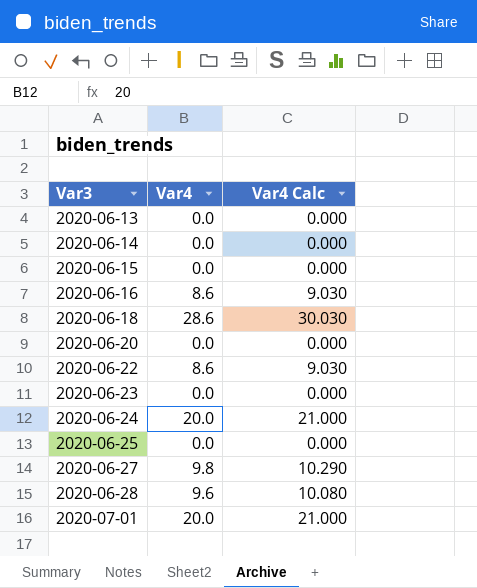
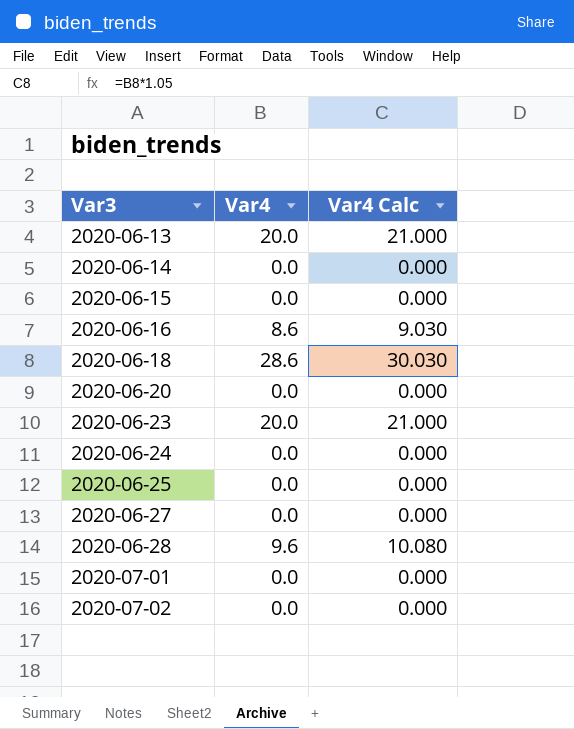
row 2020-06-22: 8.6 | 9.030 -> none
2020-06-13 | Var4: 0.0 -> 20.0
2020-06-13 | Var4 Calc: 0.000 -> 21.000
2020-06-23 | Var4: 0.0 -> 20.0
2020-06-23 | Var4 Calc: 0.000 -> 21.000
2020-06-24 | Var4: 20.0 -> 0.0
2020-06-24 | Var4 Calc: 21.000 -> 0.000
2020-06-27 | Var4: 9.8 -> 0.0
2020-06-27 | Var4 Calc: 10.290 -> 0.000
2020-07-01 | Var4: 20.0 -> 0.0
2020-07-01 | Var4 Calc: 21.000 -> 0.000
row 2020-07-02: none -> 0.0 | 0.000

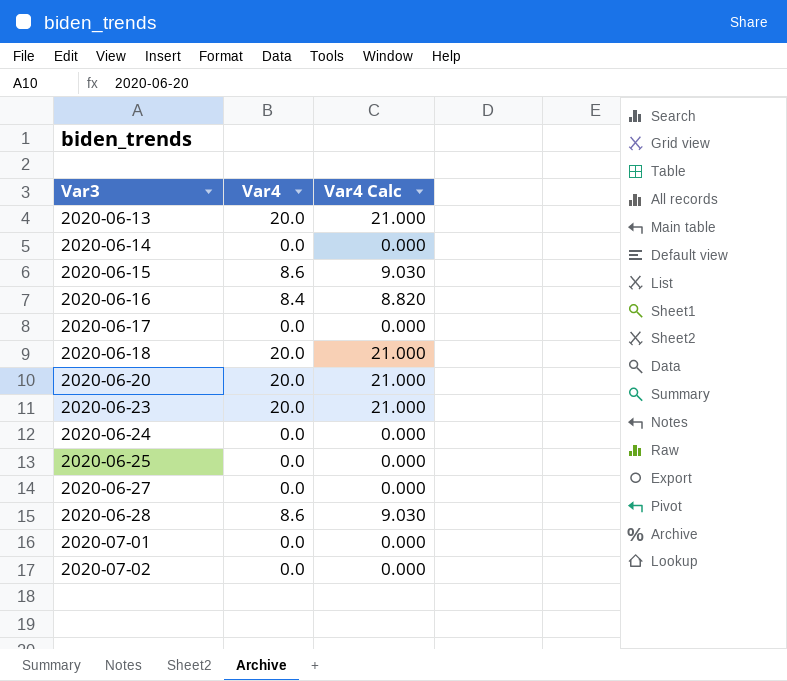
2020-06-15 | Var4: 0.0 -> 8.6
2020-06-15 | Var4 Calc: 0.000 -> 9.030
2020-06-16 | Var4: 8.6 -> 8.4
2020-06-16 | Var4 Calc: 9.030 -> 8.820
row 2020-06-17: none -> 0.0 | 0.000
2020-06-18 | Var4: 28.6 -> 20.0
2020-06-18 | Var4 Calc: 30.030 -> 21.000
2020-06-20 | Var4: 0.0 -> 20.0
2020-06-20 | Var4 Calc: 0.000 -> 21.000
2020-06-28 | Var4: 9.6 -> 8.6
2020-06-28 | Var4 Calc: 10.080 -> 9.030

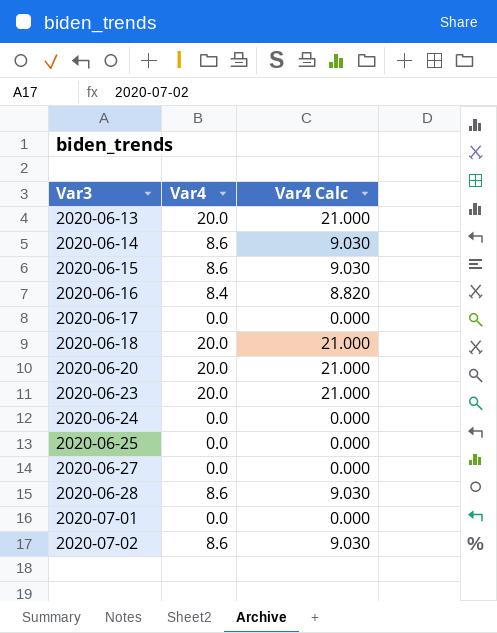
2020-06-14 | Var4: 0.0 -> 8.6
2020-06-14 | Var4 Calc: 0.000 -> 9.030
2020-07-02 | Var4: 0.0 -> 8.6
2020-07-02 | Var4 Calc: 0.000 -> 9.030

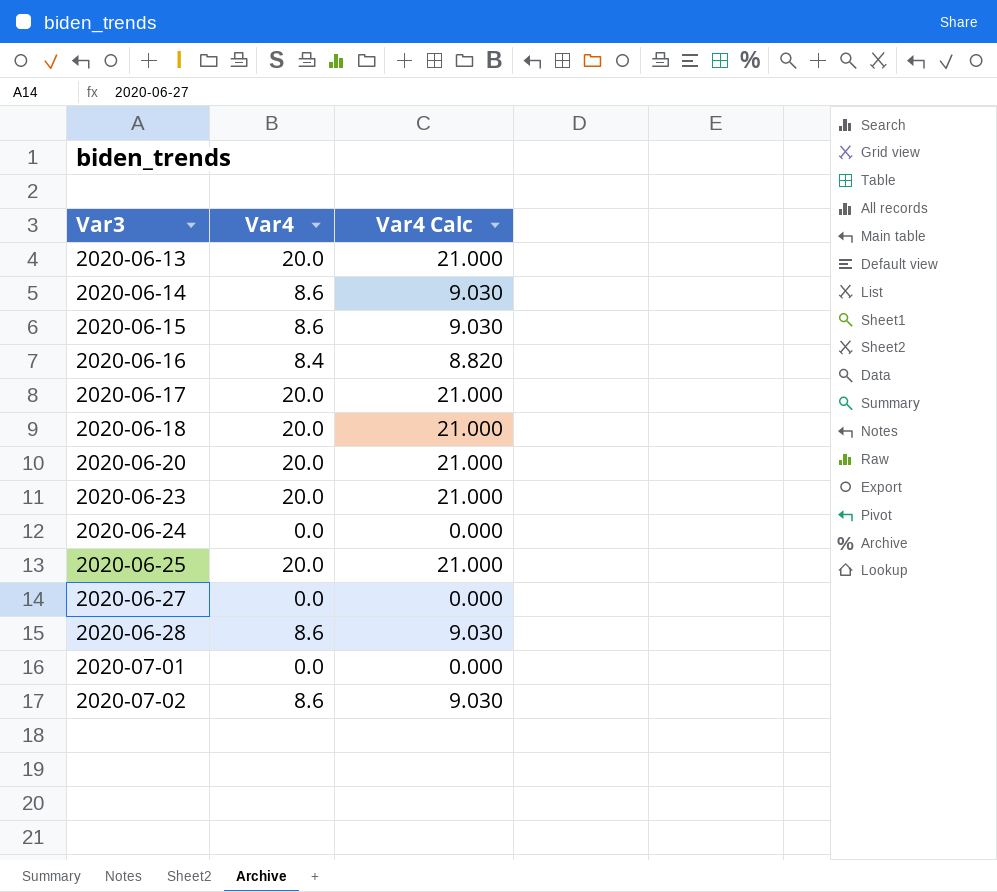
2020-06-17 | Var4: 0.0 -> 20.0
2020-06-17 | Var4 Calc: 0.000 -> 21.000
2020-06-25 | Var4: 0.0 -> 20.0
2020-06-25 | Var4 Calc: 0.000 -> 21.000

